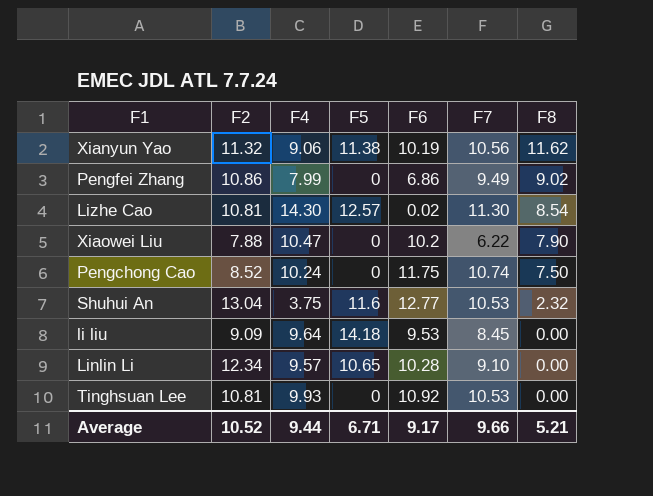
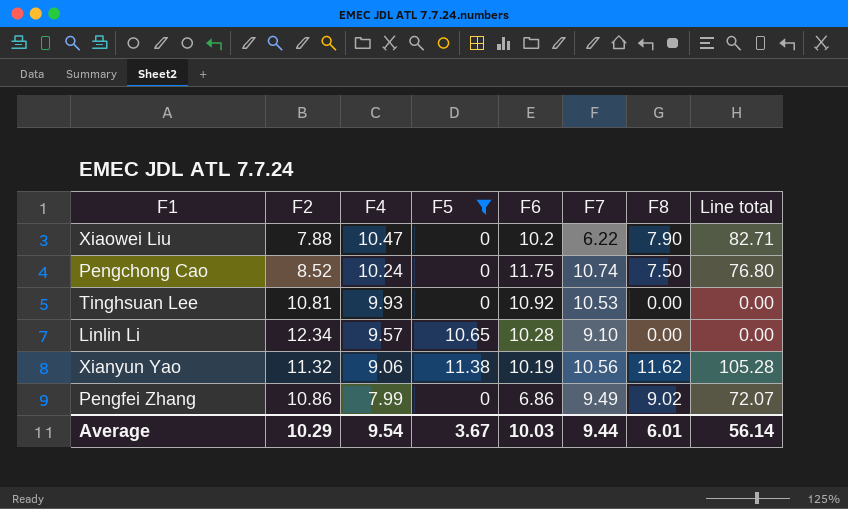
filter: none -> F5 <= 11.38
row order: F8 descending -> F4 descending
column Line total | formula: none -> [F4] * [F8]
Average | F2: 10.52 -> 10.29
Average | F4: 9.44 -> 9.54
Average | F5: 6.71 -> 3.67
Average | F6: 9.17 -> 10.03
Average | F7: 9.66 -> 9.44
Average | F8: 5.21 -> 6.01

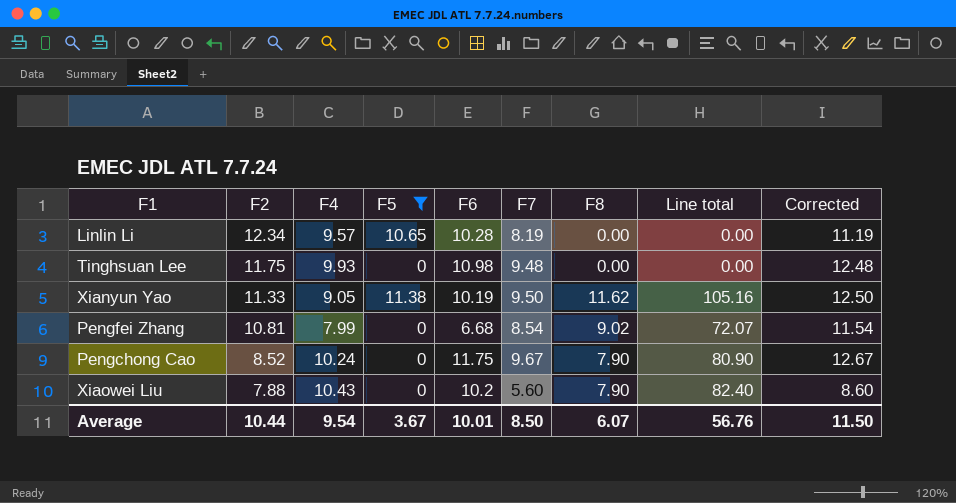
row order: F4 descending -> F2 descending
column Corrected | formula: none -> [F7] + 3
Linlin Li | F7: 9.10 -> 8.19
Tinghsuan Lee | F2: 10.81 -> 11.75
Tinghsuan Lee | F6: 10.92 -> 10.98
Tinghsuan Lee | F7: 10.53 -> 9.48
Xianyun Yao | F2: 11.32 -> 11.33
Xianyun Yao | F4: 9.06 -> 9.05
Xianyun Yao | F7: 10.56 -> 9.50
Xianyun Yao | Line total: 105.28 -> 105.16
Pengfei Zhang | F2: 10.86 -> 10.81
Pengfei Zhang | F6: 6.86 -> 6.68
Pengfei Zhang | F7: 9.49 -> 8.54
Pengchong Cao | F7: 10.74 -> 9.67
Pengchong Cao | F8: 7.50 -> 7.90
Pengchong Cao | Line total: 76.80 -> 80.90
Xiaowei Liu | F4: 10.47 -> 10.43
Xiaowei Liu | F7: 6.22 -> 5.60
Xiaowei Liu | Line total: 82.71 -> 82.40
Average | F2: 10.29 -> 10.44
Average | F6: 10.03 -> 10.01
Average | F7: 9.44 -> 8.50
Average | F8: 6.01 -> 6.07
Average | Line total: 56.14 -> 56.76

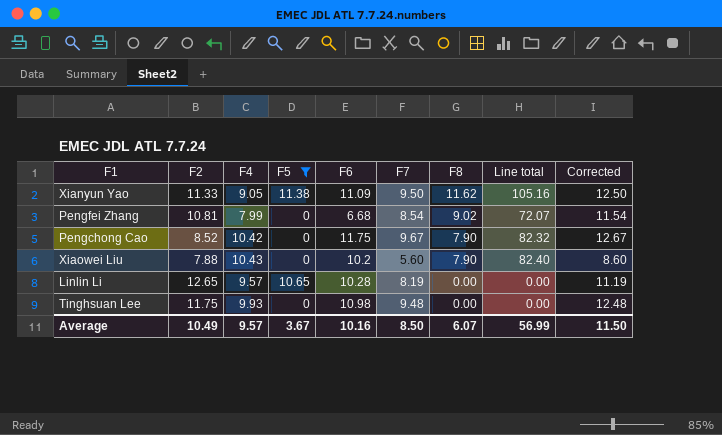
row order: F2 descending -> F8 descending
Xianyun Yao | F6: 10.19 -> 11.09
Pengchong Cao | F4: 10.24 -> 10.42
Pengchong Cao | Line total: 80.90 -> 82.32
Linlin Li | F2: 12.34 -> 12.65
Average | F2: 10.44 -> 10.49
Average | F4: 9.54 -> 9.57
Average | F6: 10.01 -> 10.16
Average | Line total: 56.76 -> 56.99

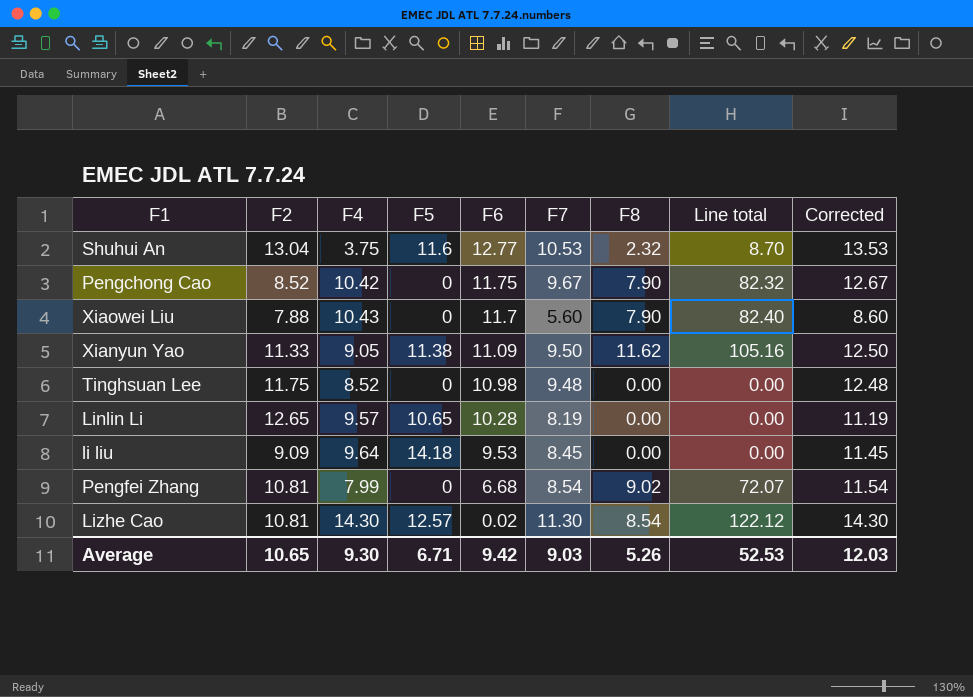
filter: F5 <= 11.38 -> none
row order: F8 descending -> F6 descending
Xiaowei Liu | F6: 10.2 -> 11.7
Tinghsuan Lee | F4: 9.93 -> 8.52
Average | F2: 10.49 -> 10.65
Average | F4: 9.57 -> 9.30
Average | F5: 3.67 -> 6.71
Average | F6: 10.16 -> 9.42
Average | F7: 8.50 -> 9.03
Average | F8: 6.07 -> 5.26
Average | Line total: 56.99 -> 52.53
Average | Corrected: 11.50 -> 12.03

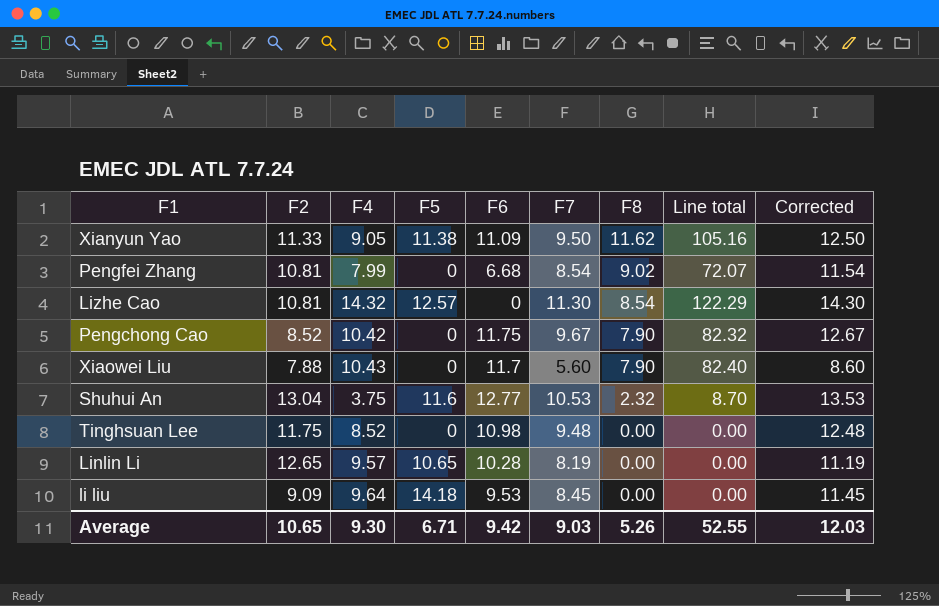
row order: F6 descending -> F8 descending
Lizhe Cao | F4: 14.30 -> 14.32
Lizhe Cao | F6: 0.02 -> 0
Lizhe Cao | Line total: 122.12 -> 122.29
Average | Line total: 52.53 -> 52.55

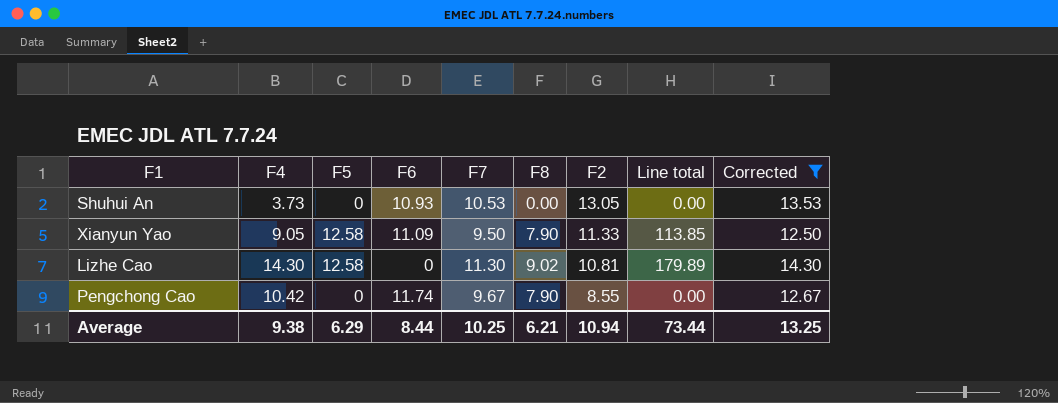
filter: none -> Corrected >= 12.50
row order: F8 descending -> F2 descending
column F2 | position: 2 -> 7
column Line total | formula: [F4] * [F8] -> [F4] * [F5]
Shuhui An | F4: 3.75 -> 3.73
Shuhui An | F5: 11.6 -> 0
Shuhui An | F6: 12.77 -> 10.93
Shuhui An | F8: 2.32 -> 0.00
Shuhui An | F2: 13.04 -> 13.05
Xianyun Yao | F5: 11.38 -> 12.58
Xianyun Yao | F8: 11.62 -> 7.90
Lizhe Cao | F4: 14.32 -> 14.30
Lizhe Cao | F5: 12.57 -> 12.58
Lizhe Cao | F8: 8.54 -> 9.02
Pengchong Cao | F6: 11.75 -> 11.74
Pengchong Cao | F2: 8.52 -> 8.55
Average | F4: 9.30 -> 9.38
Average | F5: 6.71 -> 6.29
Average | F6: 9.42 -> 8.44
Average | F7: 9.03 -> 10.25
Average | F8: 5.26 -> 6.21
Average | F2: 10.65 -> 10.94
Average | Line total: 52.55 -> 73.44
Average | Corrected: 12.03 -> 13.25

